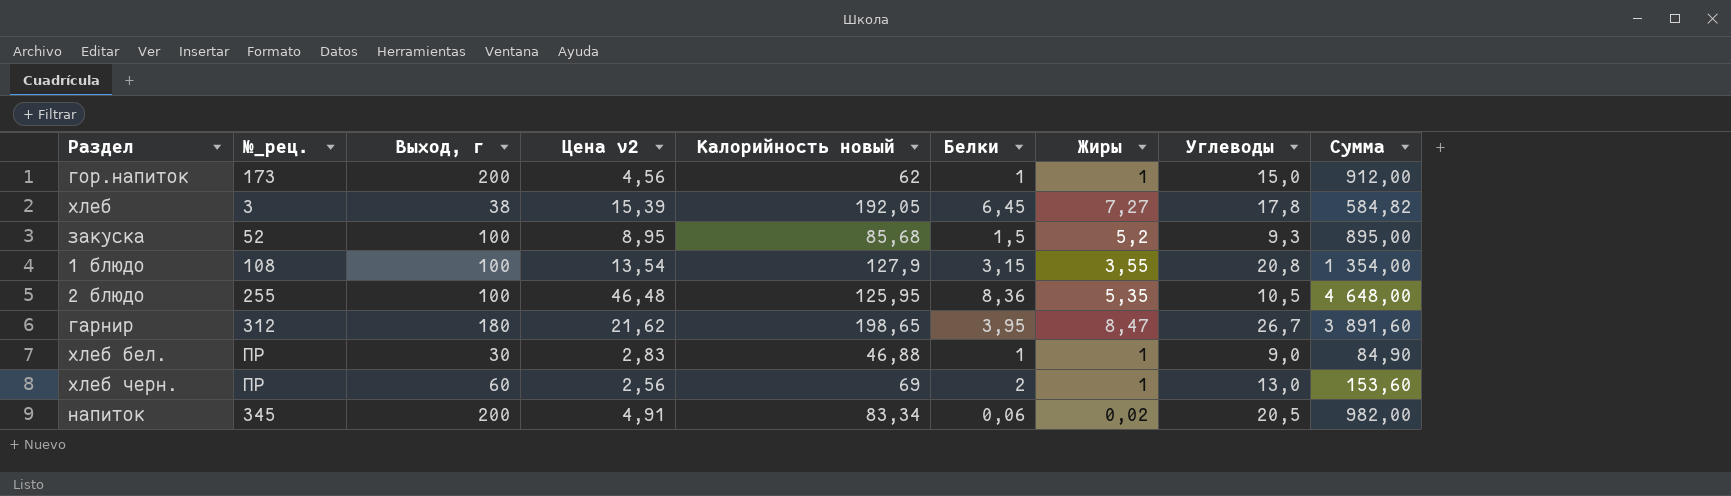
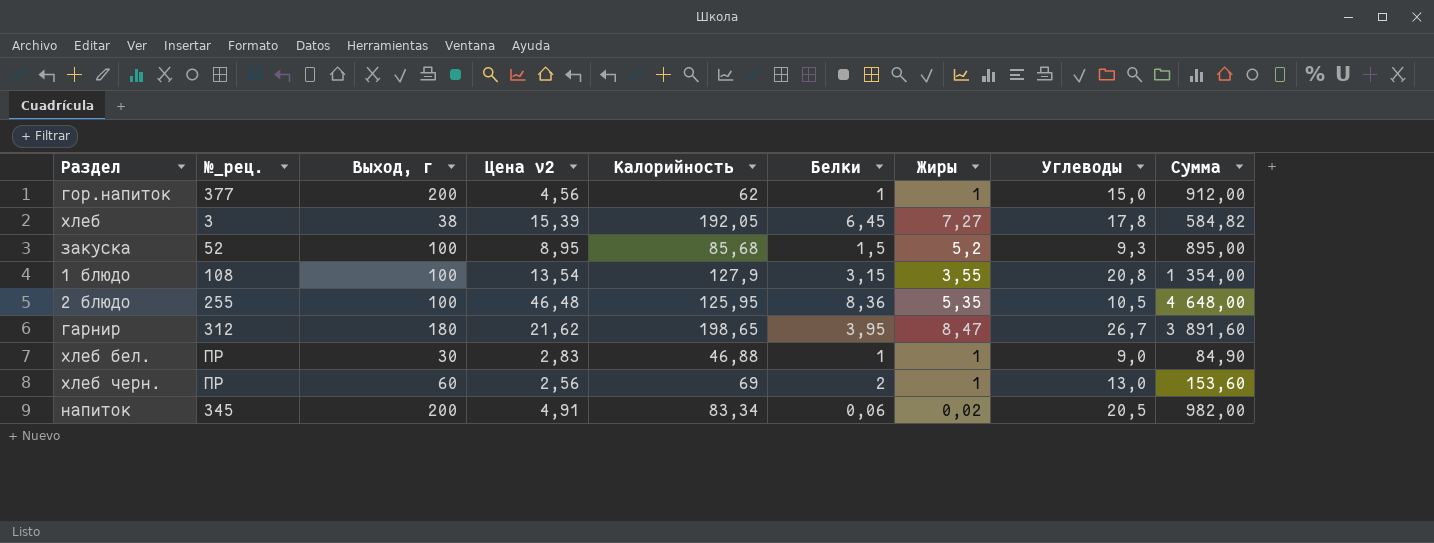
column name: Калорийность новый -> Калорийность
гор.напиток | №_рец.: 173 -> 377

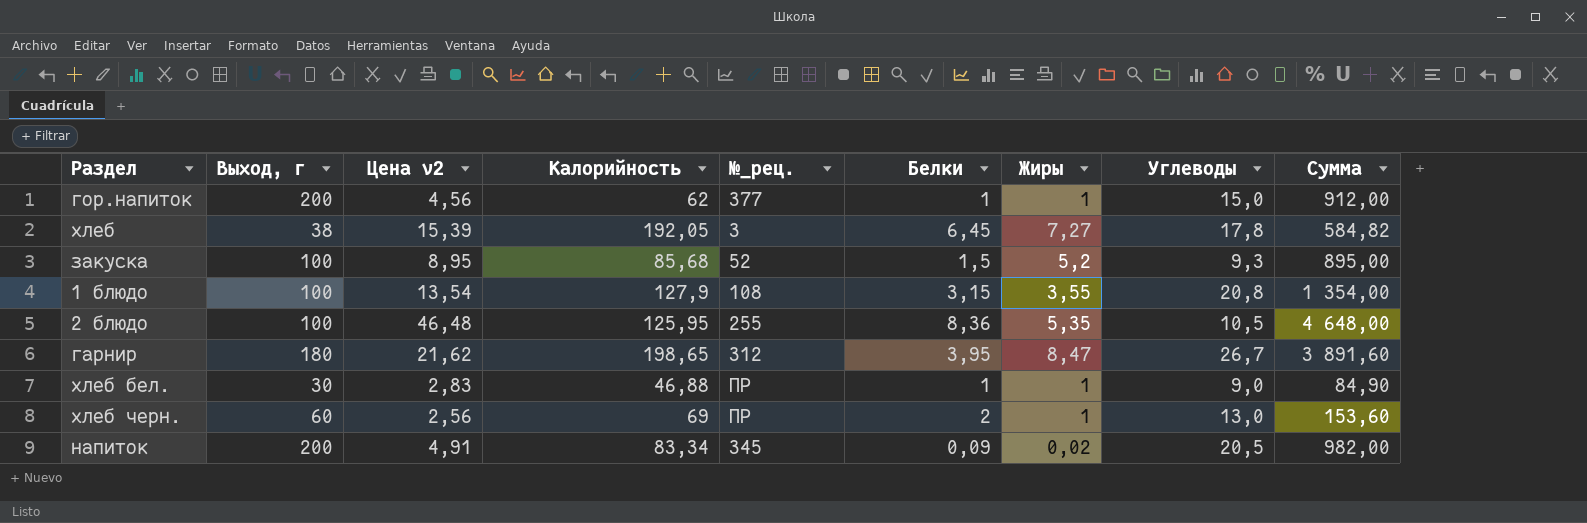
column №_рец. | position: 2 -> 5
напиток | Белки: 0,06 -> 0,09

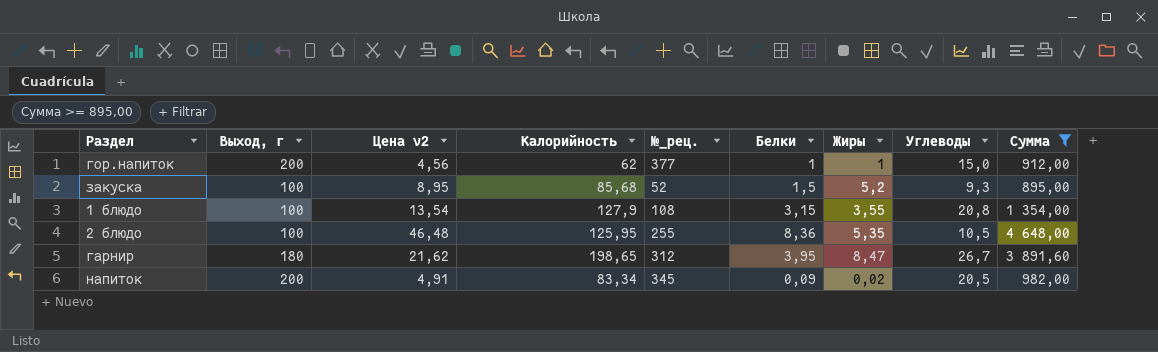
filter: none -> Сумма >= 895,00

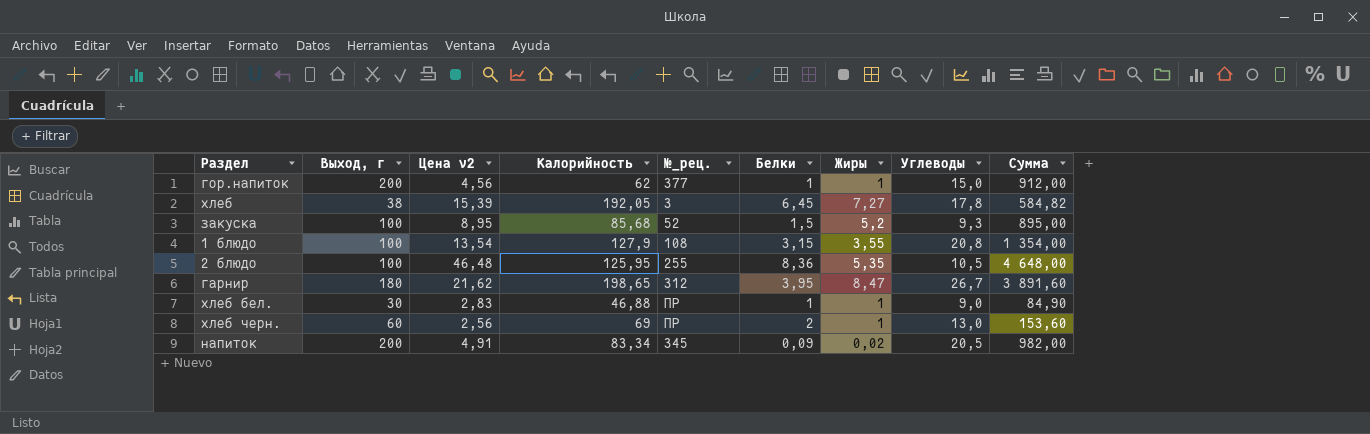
filter: Сумма >= 895,00 -> none

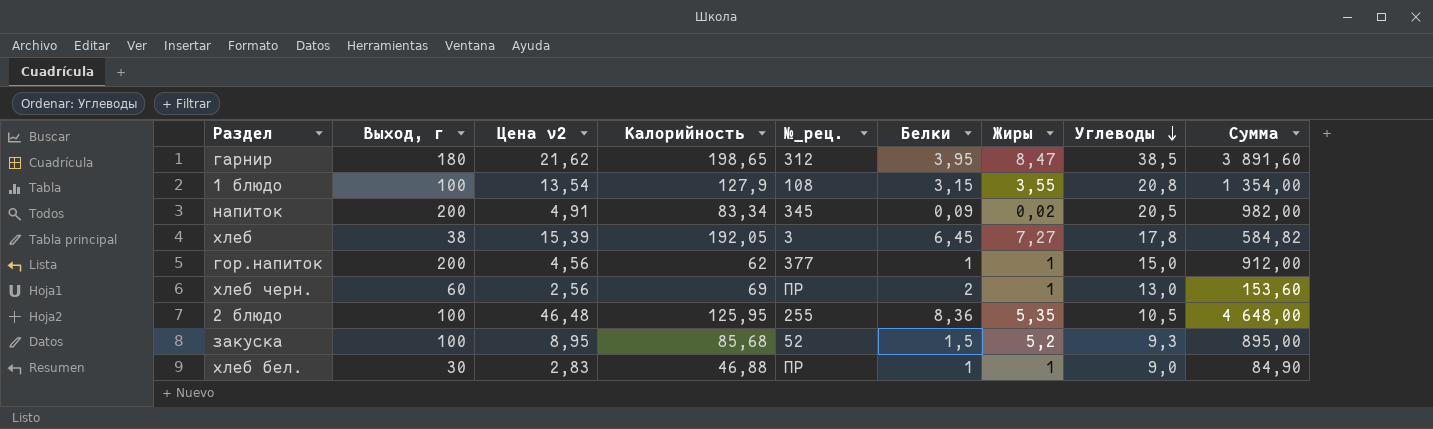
row order: none -> Углеводы descending
гарнир | Углеводы: 26,7 -> 38,5

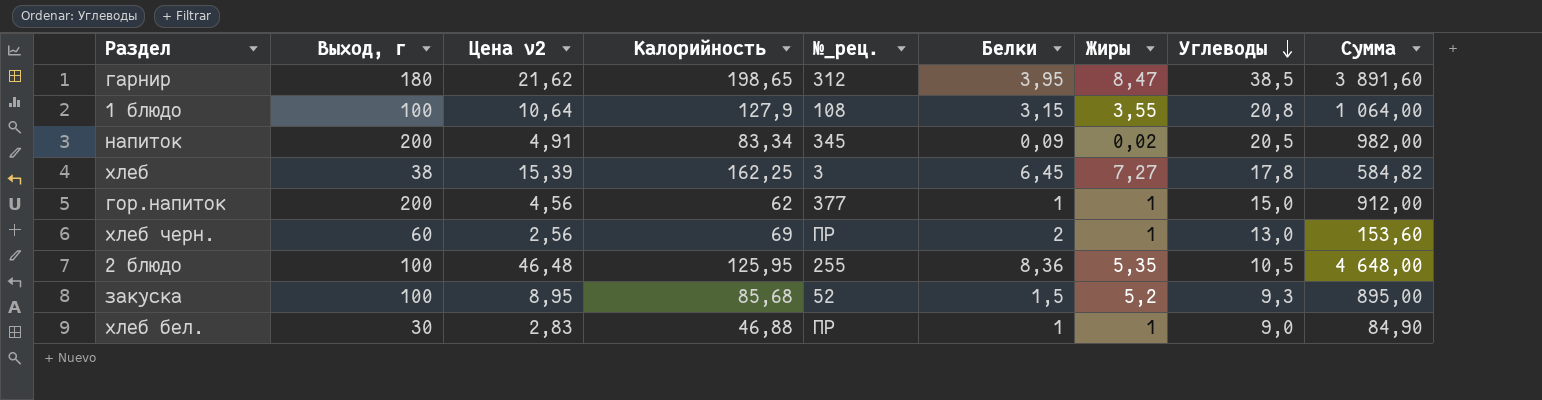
1 блюдо | Цена v2: 13,54 -> 10,64
1 блюдо | Сумма: 1 354,00 -> 1 064,00
хлеб | Калорийность: 192,05 -> 162,25

